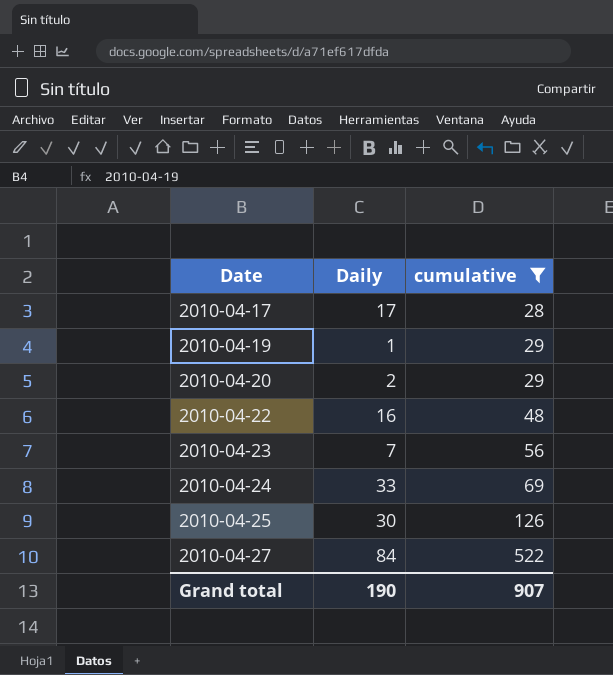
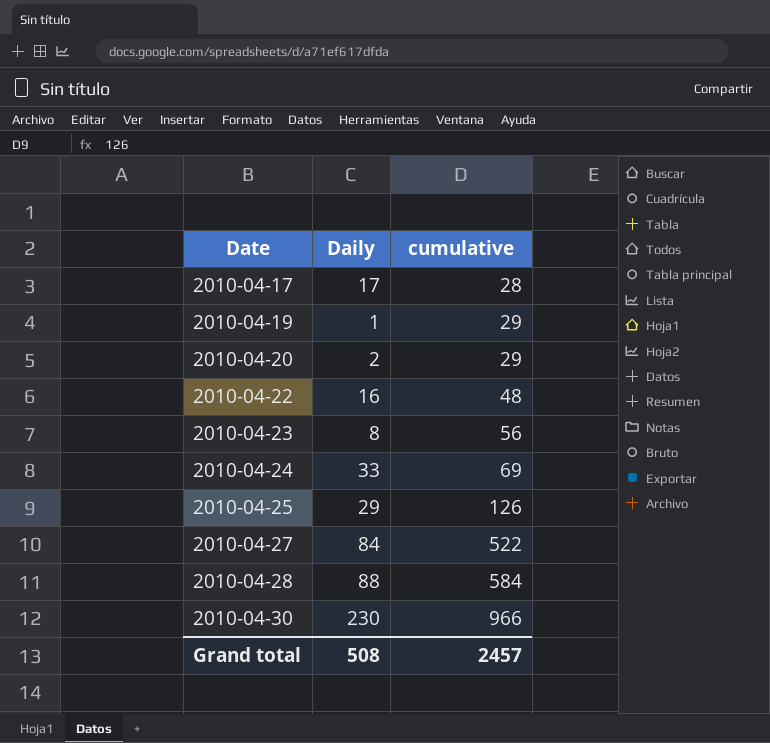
filter: cumulative <= 522 -> none
2010-04-23 | Daily: 7 -> 8
2010-04-25 | Daily: 30 -> 29
Grand total | Daily: 190 -> 508
Grand total | cumulative: 907 -> 2457

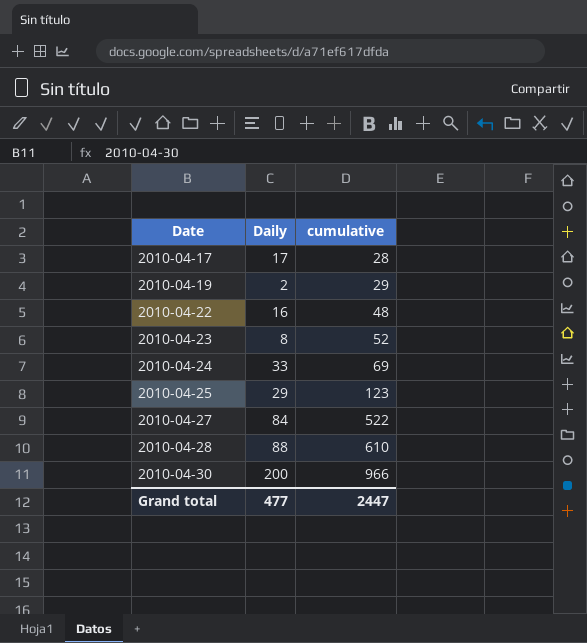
row 2010-04-20: 2 | 29 -> none
2010-04-19 | Daily: 1 -> 2
2010-04-23 | cumulative: 56 -> 52
2010-04-25 | cumulative: 126 -> 123
2010-04-28 | cumulative: 584 -> 610
2010-04-30 | Daily: 230 -> 200
Grand total | Daily: 508 -> 477
Grand total | cumulative: 2457 -> 2447

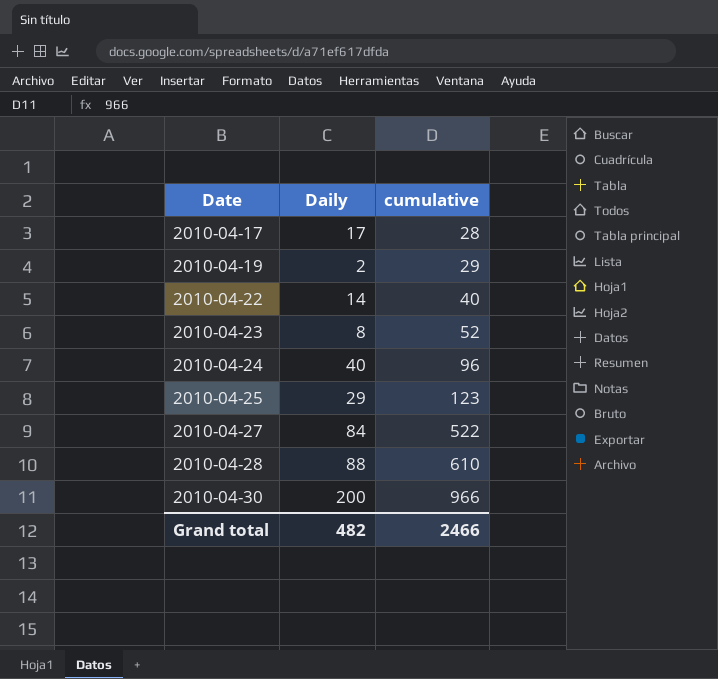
2010-04-22 | Daily: 16 -> 14
2010-04-22 | cumulative: 48 -> 40
2010-04-24 | Daily: 33 -> 40
2010-04-24 | cumulative: 69 -> 96
Grand total | Daily: 477 -> 482
Grand total | cumulative: 2447 -> 2466

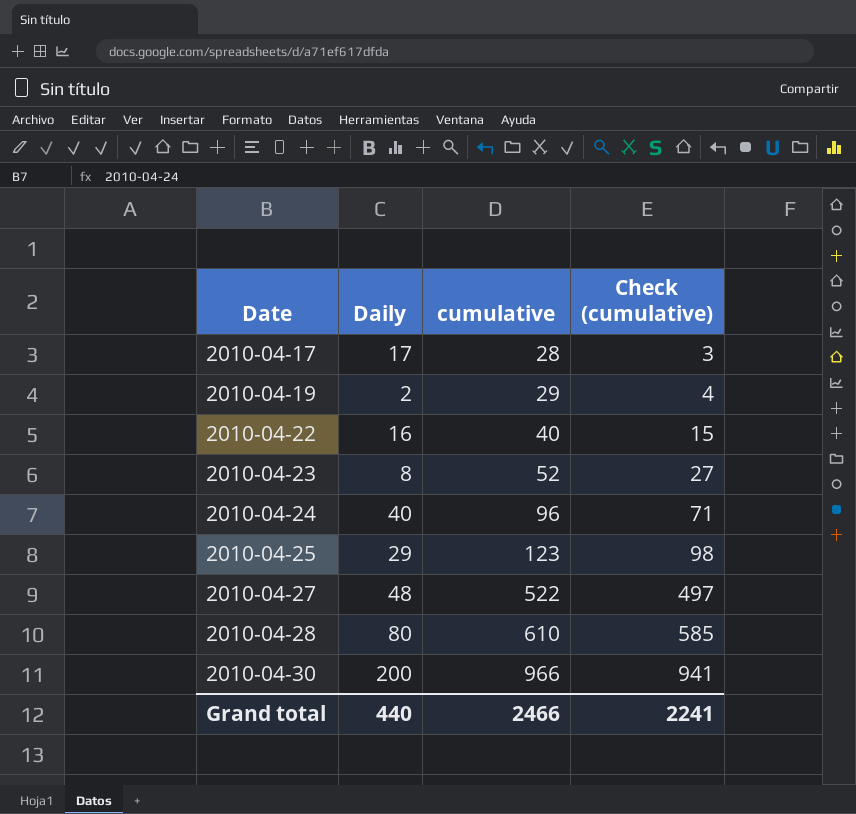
column Check (cumulative) | formula: none -> [cumulative] - 25
2010-04-22 | Daily: 14 -> 16
2010-04-27 | Daily: 84 -> 48
2010-04-28 | Daily: 88 -> 80
Grand total | Daily: 482 -> 440

